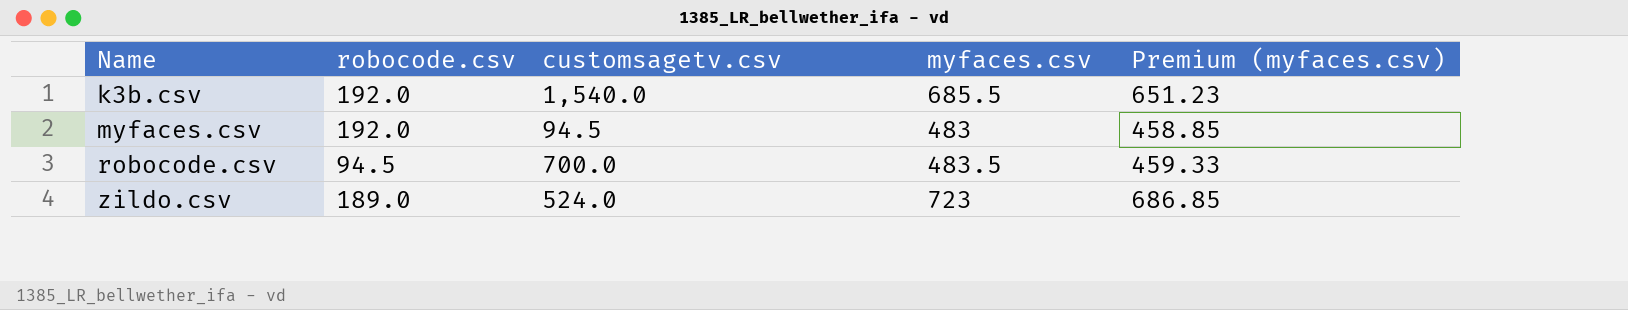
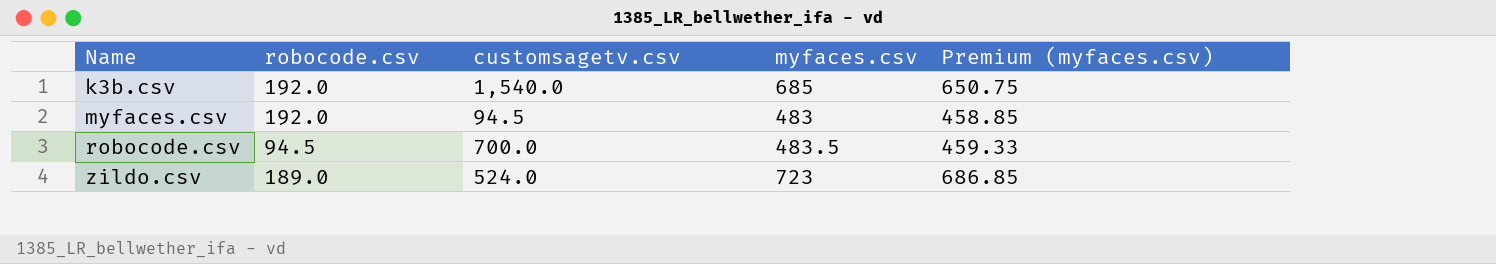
k3b.csv | myfaces.csv: 685.5 -> 685
k3b.csv | Premium (myfaces.csv): 651.23 -> 650.75

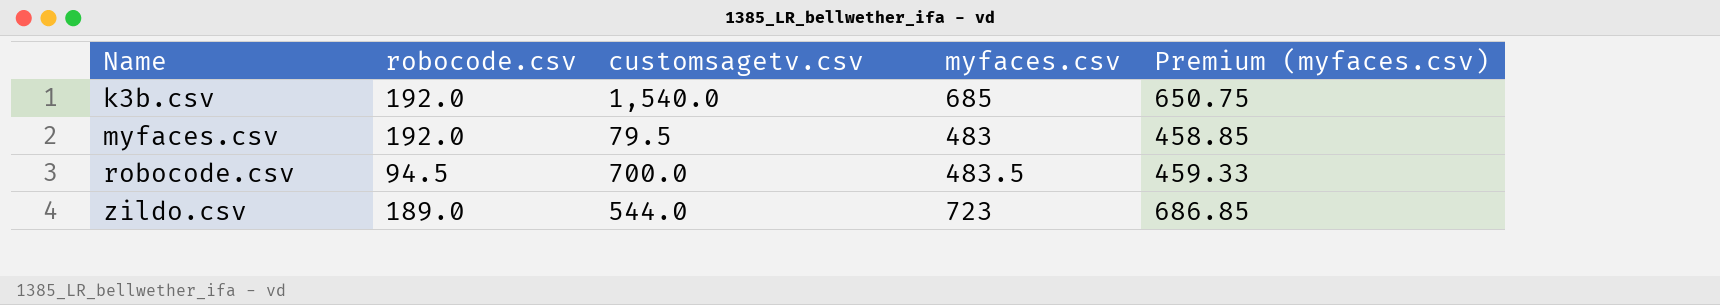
myfaces.csv | customsagetv.csv: 94.5 -> 79.5
zildo.csv | customsagetv.csv: 524.0 -> 544.0

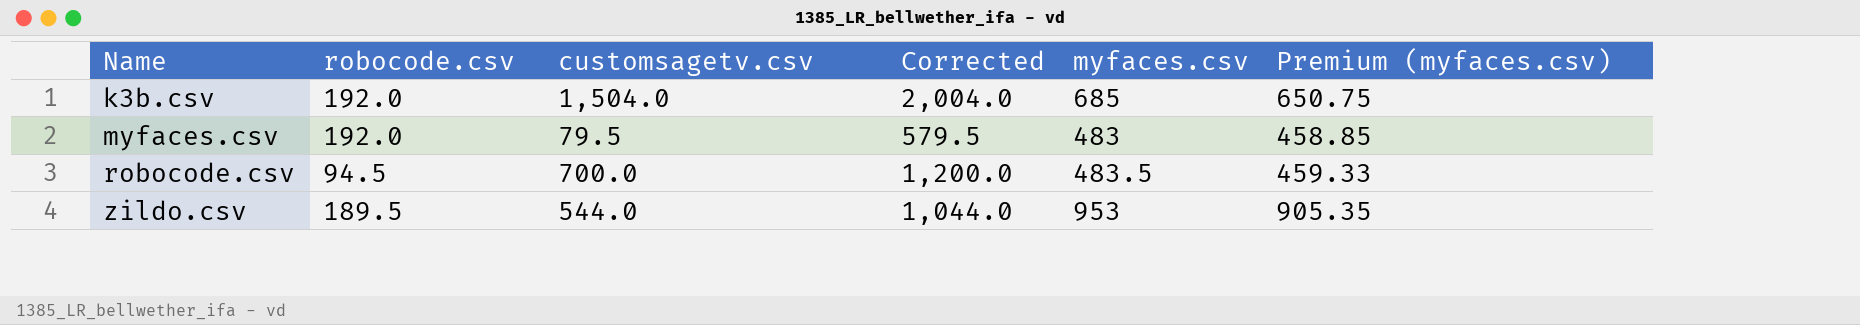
column Corrected | formula: none -> [customsagetv.csv] + 500
k3b.csv | customsagetv.csv: 1,540.0 -> 1,504.0
zildo.csv | robocode.csv: 189.0 -> 189.5
zildo.csv | myfaces.csv: 723 -> 953
zildo.csv | Premium (myfaces.csv): 686.85 -> 905.35

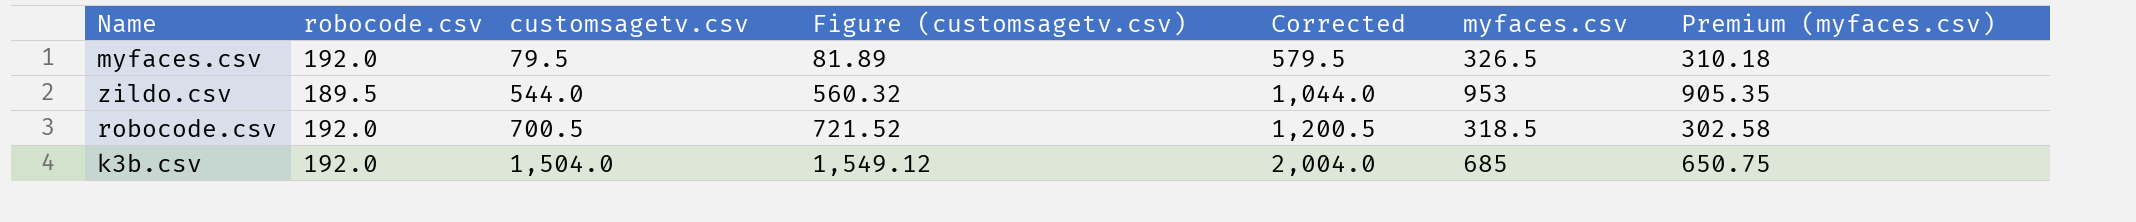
row order: Name ascending -> customsagetv.csv ascending
column Figure (customsagetv.csv) | formula: none -> [customsagetv.csv] * 1.03
myfaces.csv | myfaces.csv: 483 -> 326.5
myfaces.csv | Premium (myfaces.csv): 458.85 -> 310.18
robocode.csv | robocode.csv: 94.5 -> 192.0
robocode.csv | customsagetv.csv: 700.0 -> 700.5
robocode.csv | Corrected: 1,200.0 -> 1,200.5
robocode.csv | myfaces.csv: 483.5 -> 318.5
robocode.csv | Premium (myfaces.csv): 459.33 -> 302.58

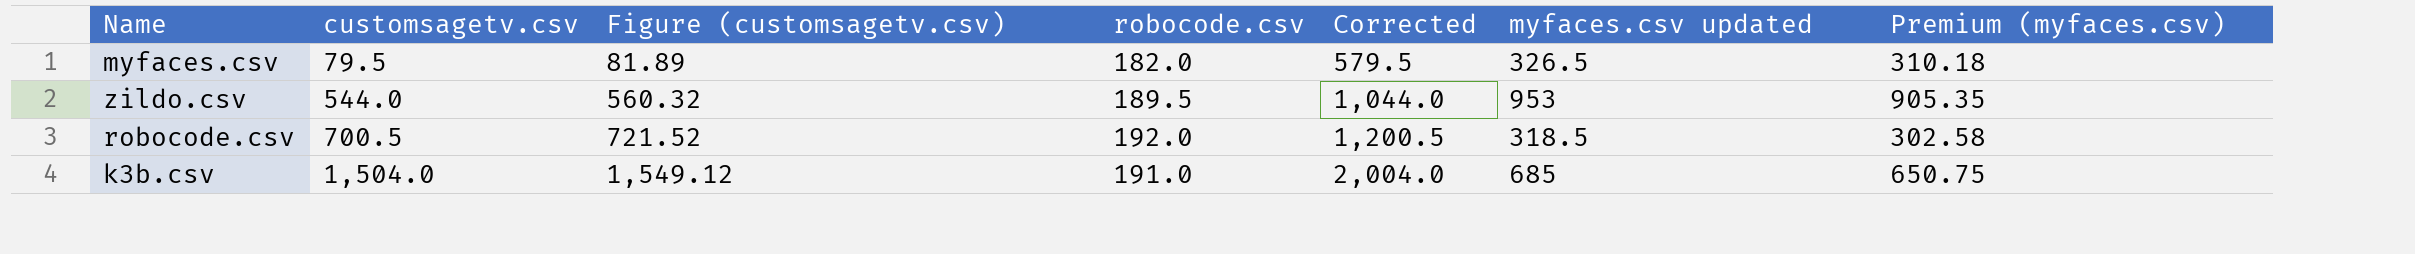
column robocode.csv | position: 2 -> 4
column name: myfaces.csv -> myfaces.csv updated
myfaces.csv | robocode.csv: 192.0 -> 182.0
k3b.csv | robocode.csv: 192.0 -> 191.0

